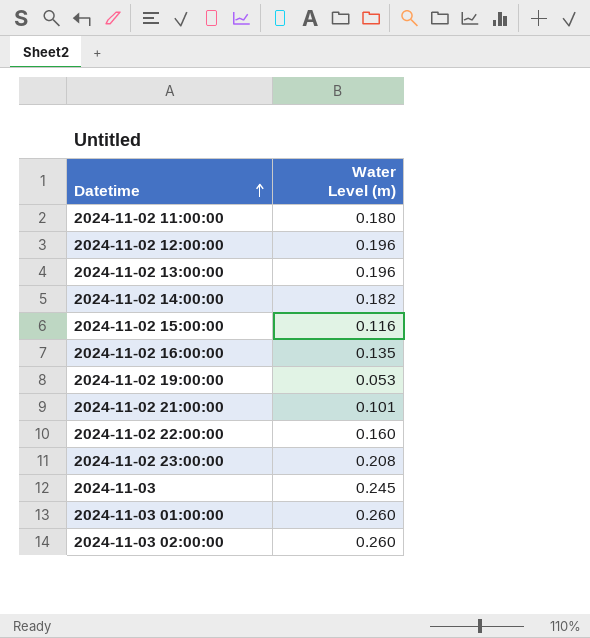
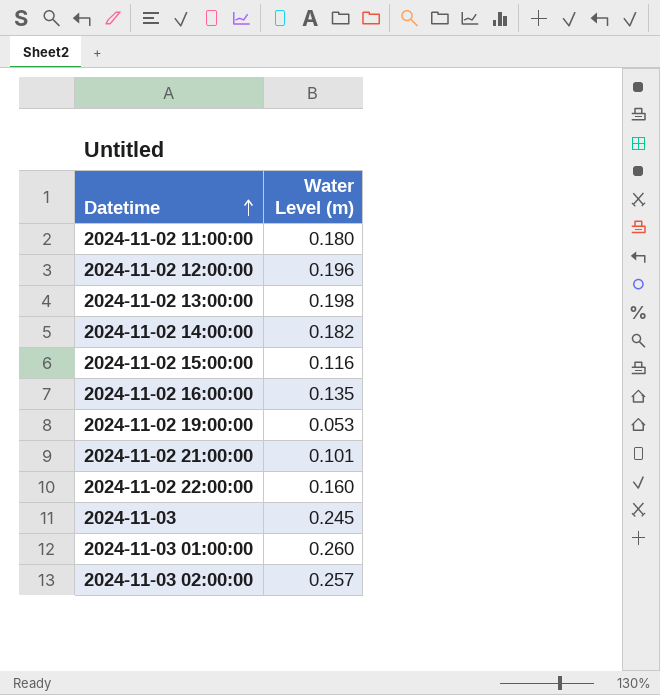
row 2024-11-02 23:00:00: 0.208 -> none
2024-11-02 13:00:00 | Water Level (m): 0.196 -> 0.198
2024-11-03 02:00:00 | Water Level (m): 0.260 -> 0.257

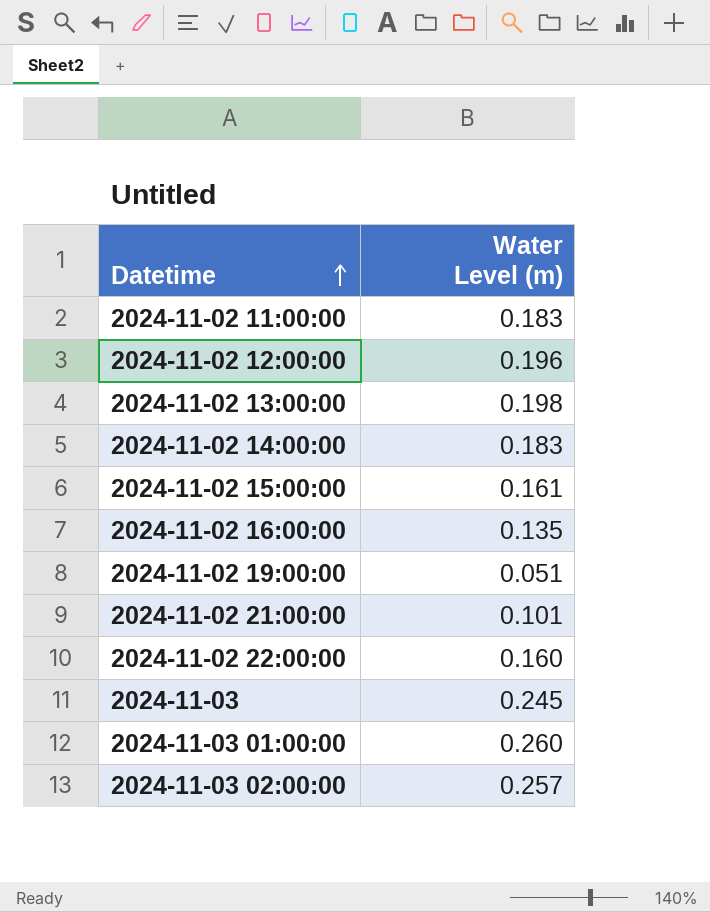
2024-11-02 11:00:00 | Water Level (m): 0.180 -> 0.183
2024-11-02 14:00:00 | Water Level (m): 0.182 -> 0.183
2024-11-02 15:00:00 | Water Level (m): 0.116 -> 0.161
2024-11-02 19:00:00 | Water Level (m): 0.053 -> 0.051

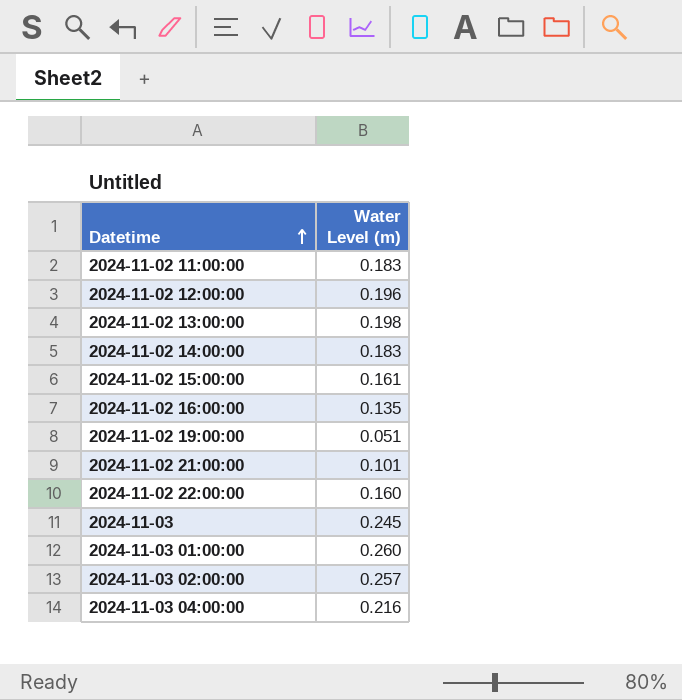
row 2024-11-03 04:00:00: none -> 0.216

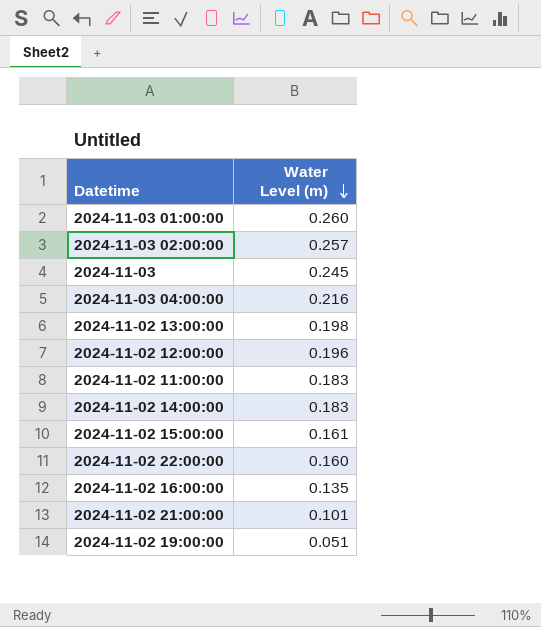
row order: Datetime ascending -> Water Level (m) descending

